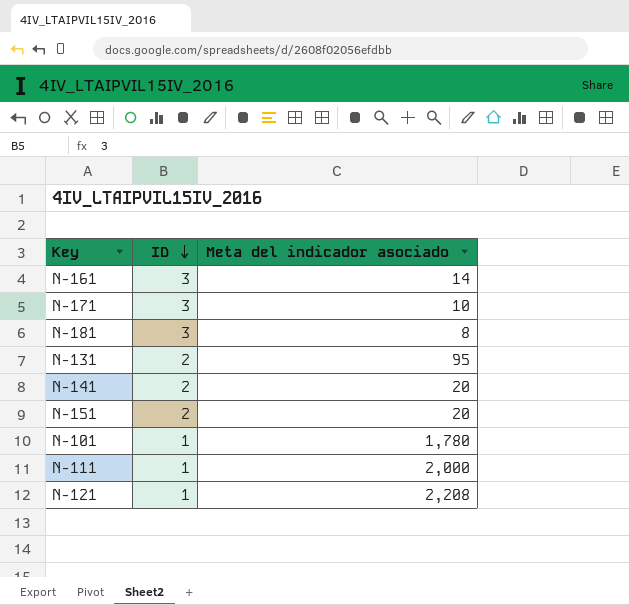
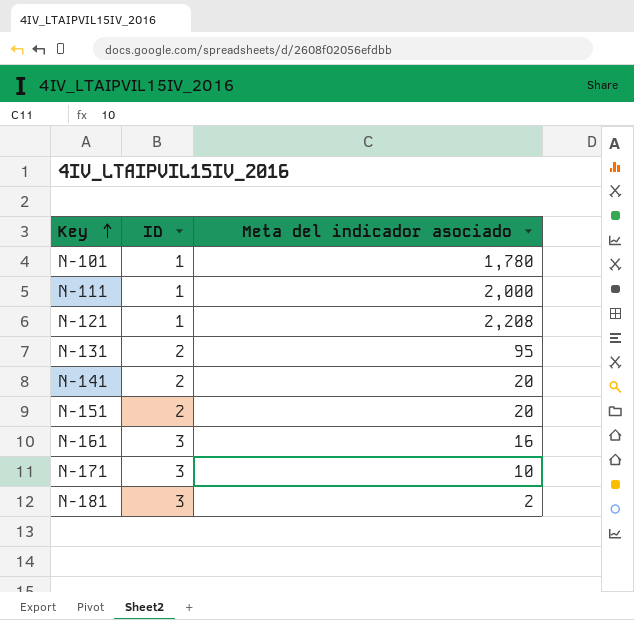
row order: ID descending -> Key ascending
N-161 | Meta del indicador asociado: 14 -> 16
N-181 | Meta del indicador asociado: 8 -> 2

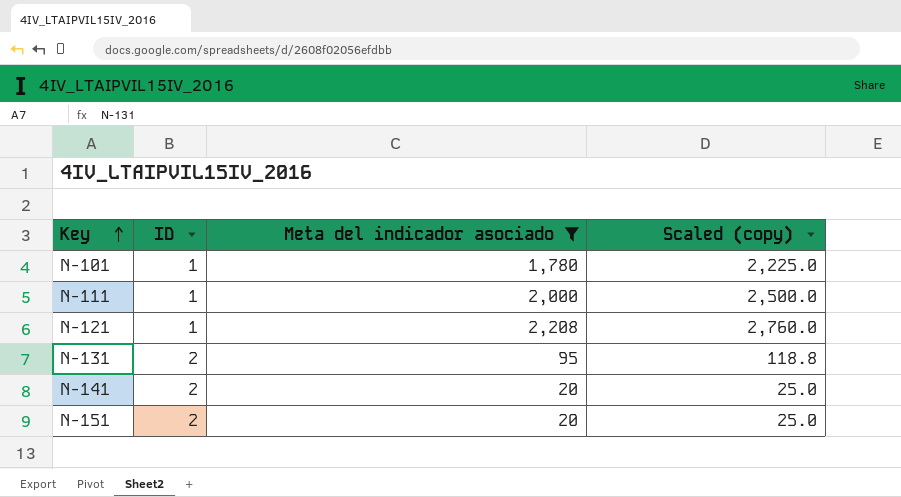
filter: none -> Meta del indicador asociado >= 20
column Scaled (copy) | formula: none -> [Meta del indicador asociado] * 1.25

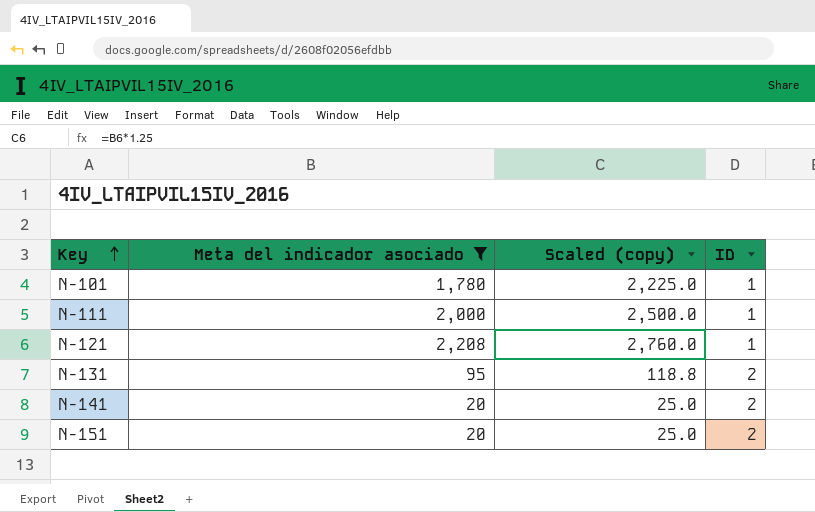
column ID | position: 2 -> 4

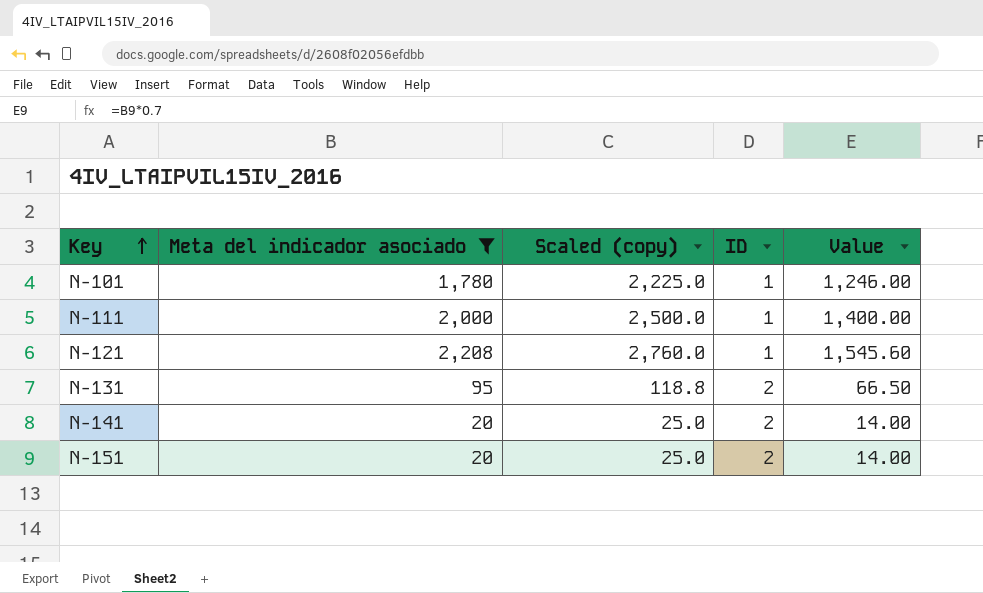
column Value | formula: none -> [Meta del indicador asociado] * 0.7

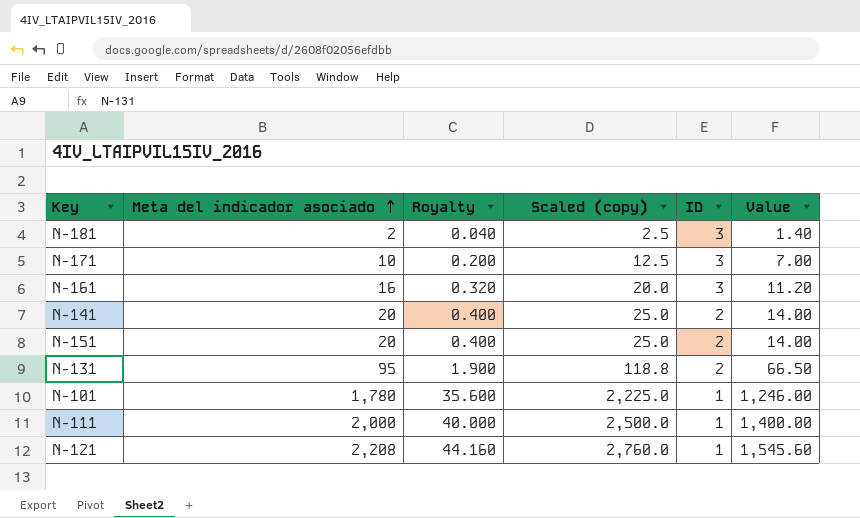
filter: Meta del indicador asociado >= 20 -> none
row order: Key ascending -> Meta del indicador asociado ascending
column Royalty | formula: none -> [Meta del indicador asociado] * 0.02

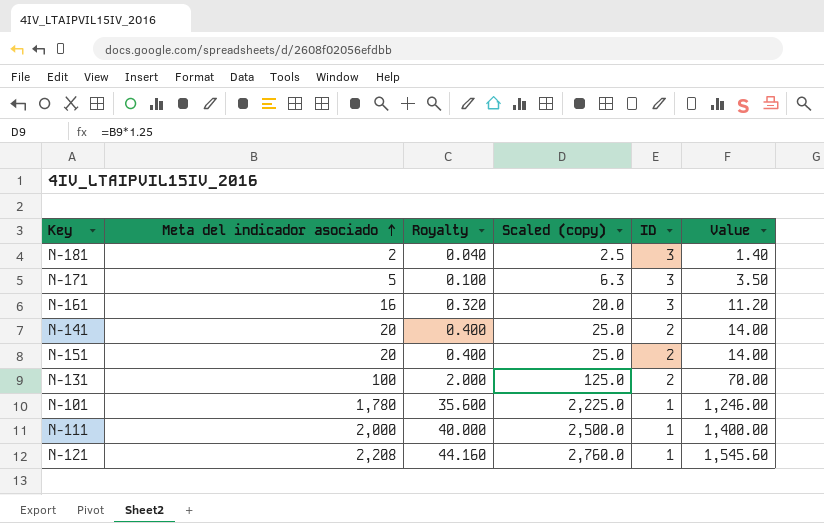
N-171 | Meta del indicador asociado: 10 -> 5
N-171 | Royalty: 0.200 -> 0.100
N-171 | Scaled (copy): 12.5 -> 6.3
N-171 | Value: 7.00 -> 3.50
N-131 | Meta del indicador asociado: 95 -> 100
N-131 | Royalty: 1.900 -> 2.000
N-131 | Scaled (copy): 118.8 -> 125.0
N-131 | Value: 66.50 -> 70.00

